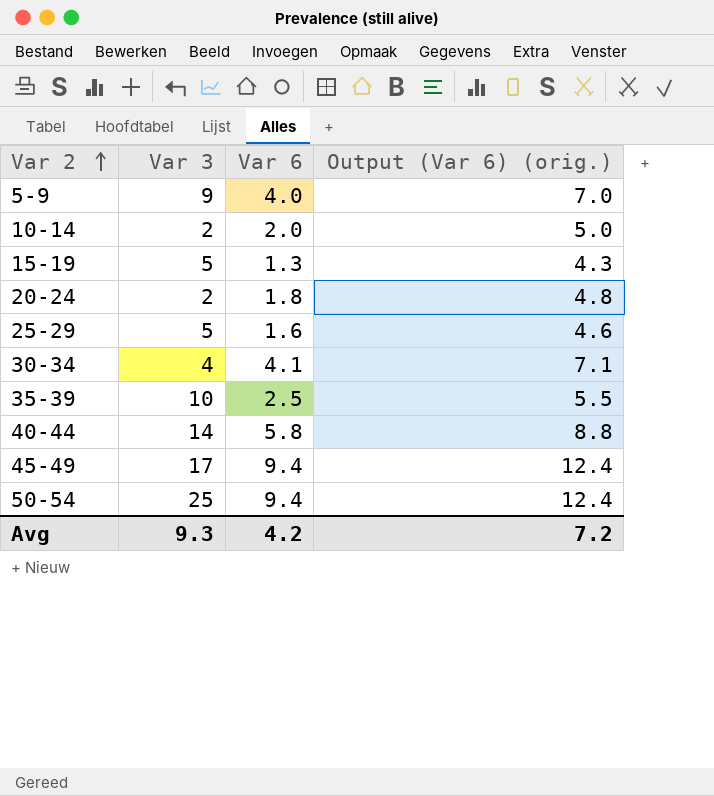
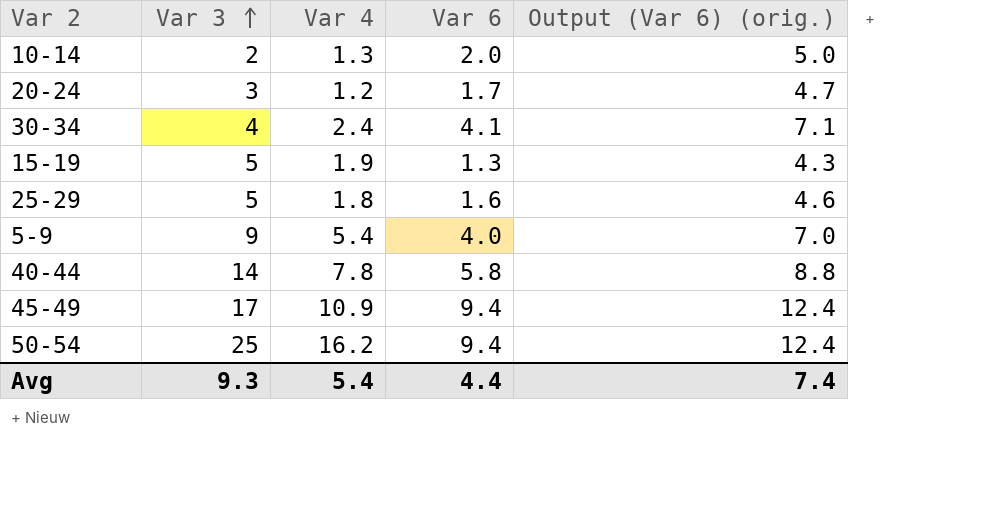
row order: Var 2 ascending -> Var 3 ascending
column Var 4 | position: none -> 3
row 35-39: 10 | 2.5 | 5.5 -> none
20-24 | Var 3: 2 -> 3
20-24 | Var 6: 1.8 -> 1.7
20-24 | Output (Var 6) (orig.): 4.8 -> 4.7
Avg | Var 6: 4.2 -> 4.4
Avg | Output (Var 6) (orig.): 7.2 -> 7.4

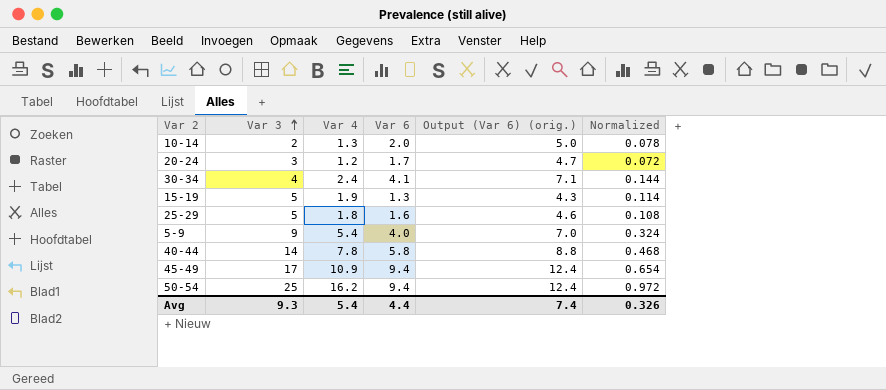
column Normalized | formula: none -> [Var 4] * 0.06

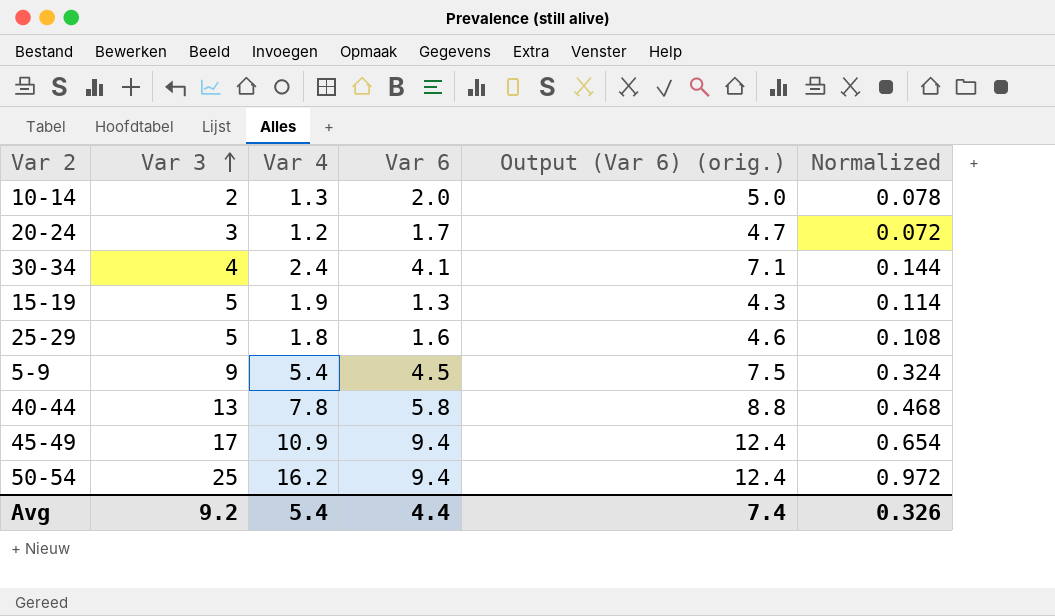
5-9 | Var 6: 4.0 -> 4.5
5-9 | Output (Var 6) (orig.): 7.0 -> 7.5
40-44 | Var 3: 14 -> 13
Avg | Var 3: 9.3 -> 9.2

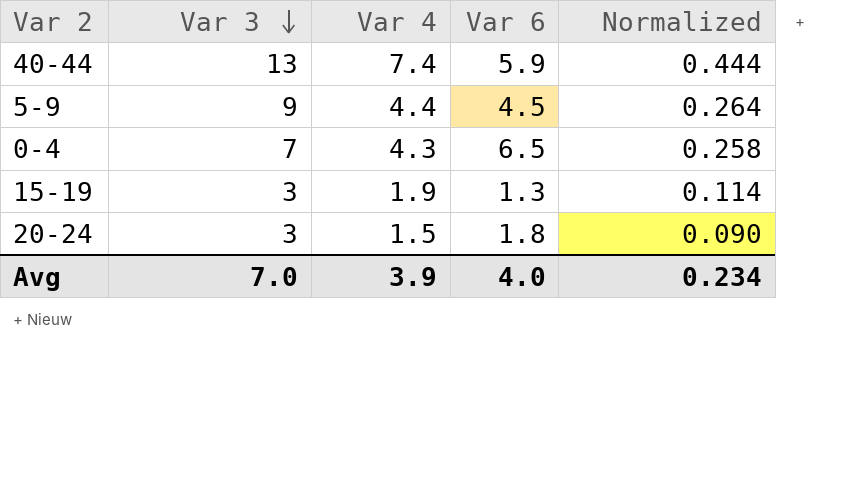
row order: Var 3 ascending -> Var 3 descending
column Output (Var 6) (orig.) | formula: [Var 6] + 3 -> none
row 10-14: 2 | 1.3 | 2.0 | 5.0 | 0.078 -> none
row 30-34: 4 | 2.4 | 4.1 | 7.1 | 0.144 -> none
row 25-29: 5 | 1.8 | 1.6 | 4.6 | 0.108 -> none
row 45-49: 17 | 10.9 | 9.4 | 12.4 | 0.654 -> none
row 50-54: 25 | 16.2 | 9.4 | 12.4 | 0.972 -> none
40-44 | Var 4: 7.8 -> 7.4
40-44 | Var 6: 5.8 -> 5.9
40-44 | Normalized: 0.468 -> 0.444
5-9 | Var 4: 5.4 -> 4.4
5-9 | Normalized: 0.324 -> 0.264
row 0-4: none -> 7 | 4.3 | 6.5 | 0.258
15-19 | Var 3: 5 -> 3
20-24 | Var 4: 1.2 -> 1.5
20-24 | Var 6: 1.7 -> 1.8
20-24 | Normalized: 0.072 -> 0.090
Avg | Var 3: 9.2 -> 7.0
Avg | Var 4: 5.4 -> 3.9
Avg | Var 6: 4.4 -> 4.0
Avg | Normalized: 0.326 -> 0.234

